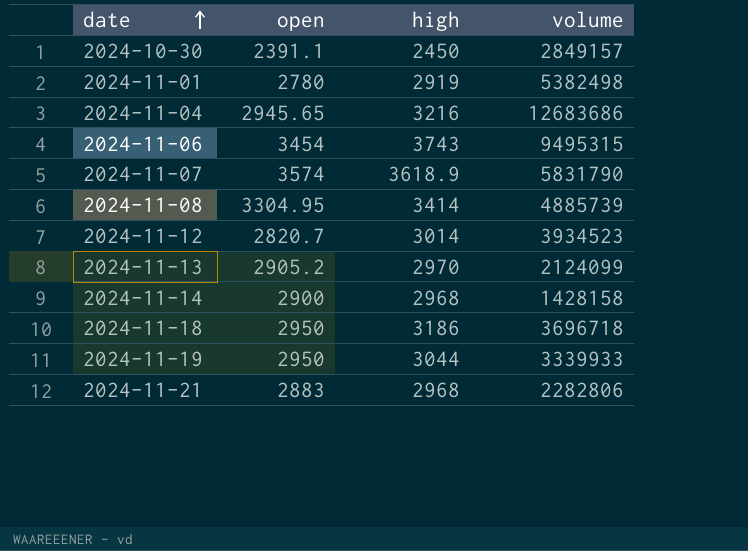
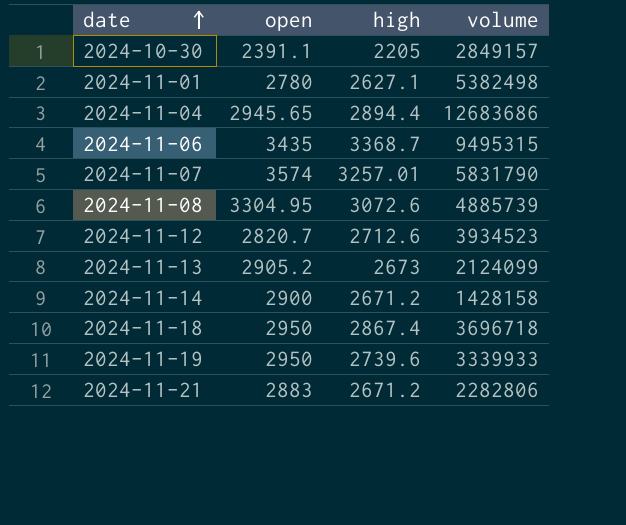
2024-10-30 | high: 2450 -> 2205
2024-11-01 | high: 2919 -> 2627.1
2024-11-04 | high: 3216 -> 2894.4
2024-11-06 | open: 3454 -> 3435
2024-11-06 | high: 3743 -> 3368.7
2024-11-07 | high: 3618.9 -> 3257.01
2024-11-08 | high: 3414 -> 3072.6
2024-11-12 | high: 3014 -> 2712.6
2024-11-13 | high: 2970 -> 2673
2024-11-14 | high: 2968 -> 2671.2
2024-11-18 | high: 3186 -> 2867.4
2024-11-19 | high: 3044 -> 2739.6
2024-11-21 | high: 2968 -> 2671.2

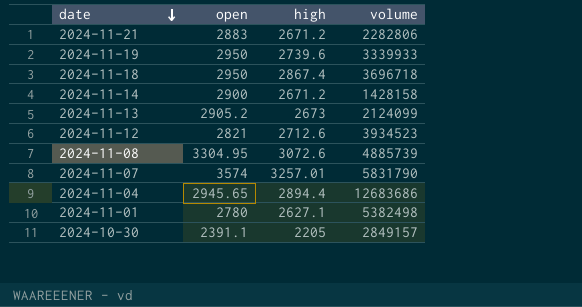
row order: date ascending -> date descending
row 2024-11-06: 3435 | 3368.7 | 9495315 -> none
2024-11-12 | open: 2820.7 -> 2821

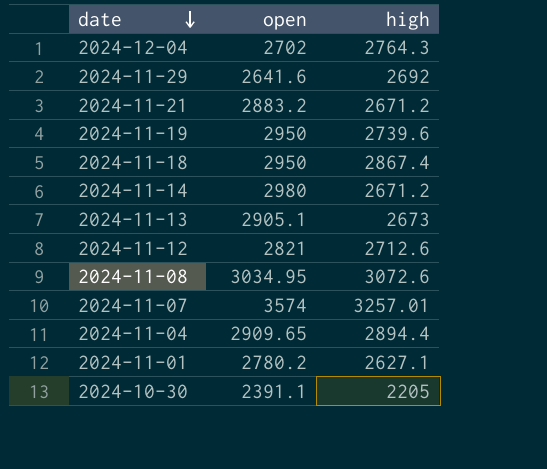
column volume | position: 4 -> none
row 2024-12-04: none -> 2702 | 2764.3
row 2024-11-29: none -> 2641.6 | 2692
2024-11-21 | open: 2883 -> 2883.2
2024-11-14 | open: 2900 -> 2980
2024-11-13 | open: 2905.2 -> 2905.1
2024-11-08 | open: 3304.95 -> 3034.95
2024-11-04 | open: 2945.65 -> 2909.65
2024-11-01 | open: 2780 -> 2780.2

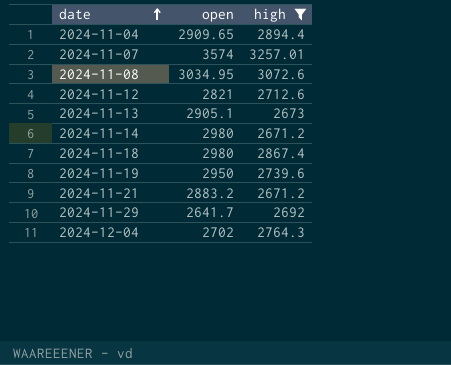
filter: none -> high >= 2671.2
row order: date descending -> date ascending
2024-11-18 | open: 2950 -> 2980
2024-11-29 | open: 2641.6 -> 2641.7

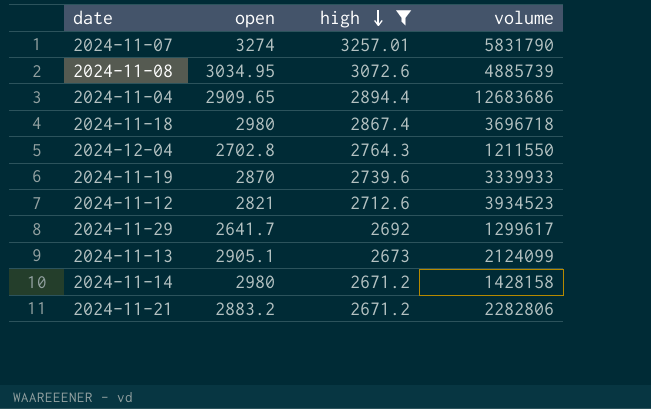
row order: date ascending -> high descending
column volume | position: none -> 4
2024-11-07 | open: 3574 -> 3274
2024-12-04 | open: 2702 -> 2702.8
2024-11-19 | open: 2950 -> 2870

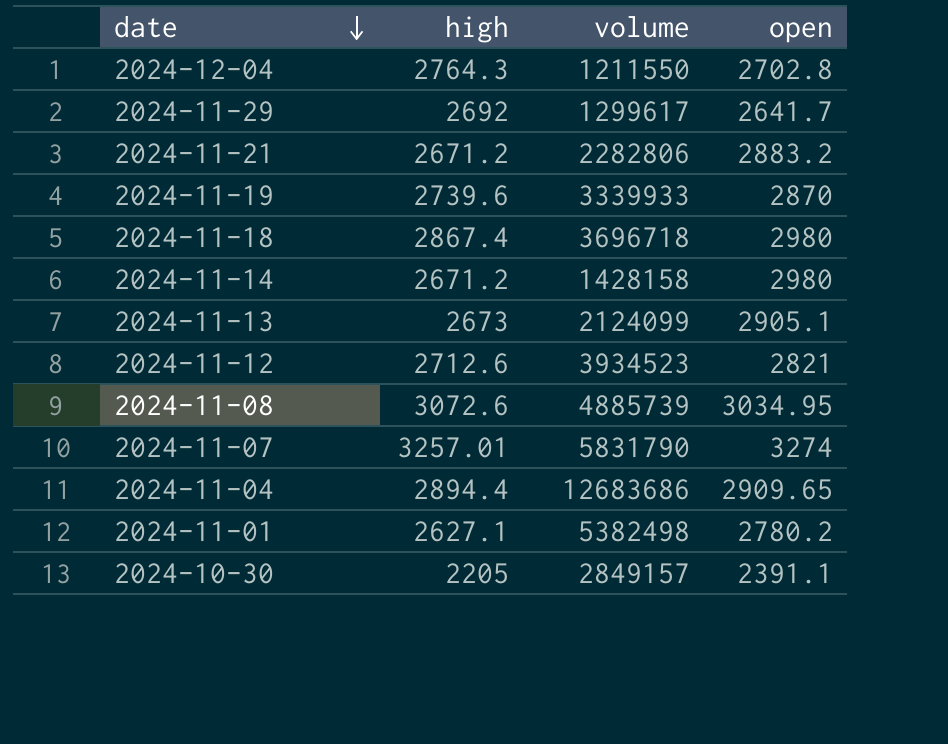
filter: high >= 2671.2 -> none
row order: high descending -> date descending
column open | position: 2 -> 4

